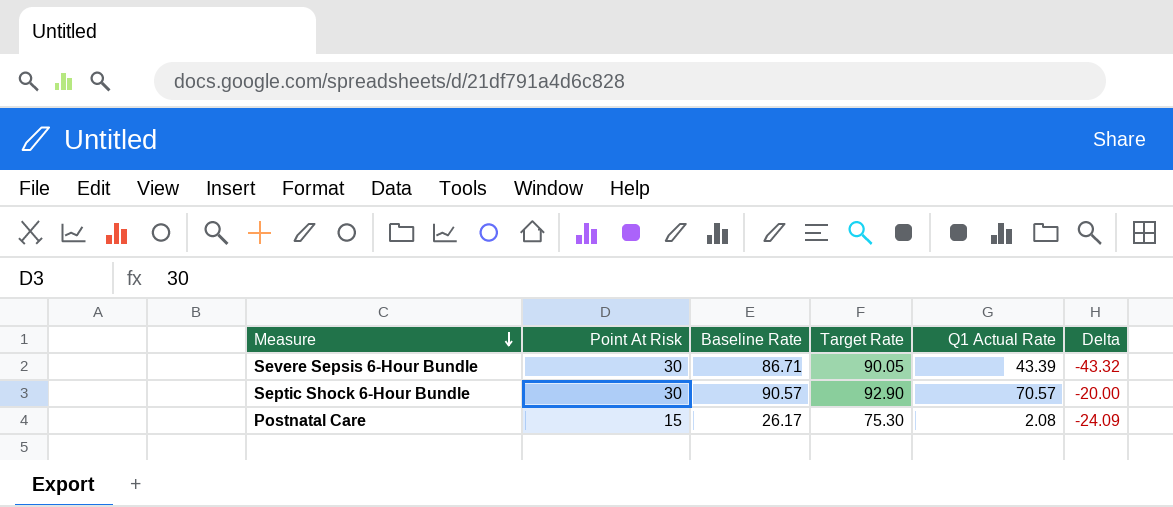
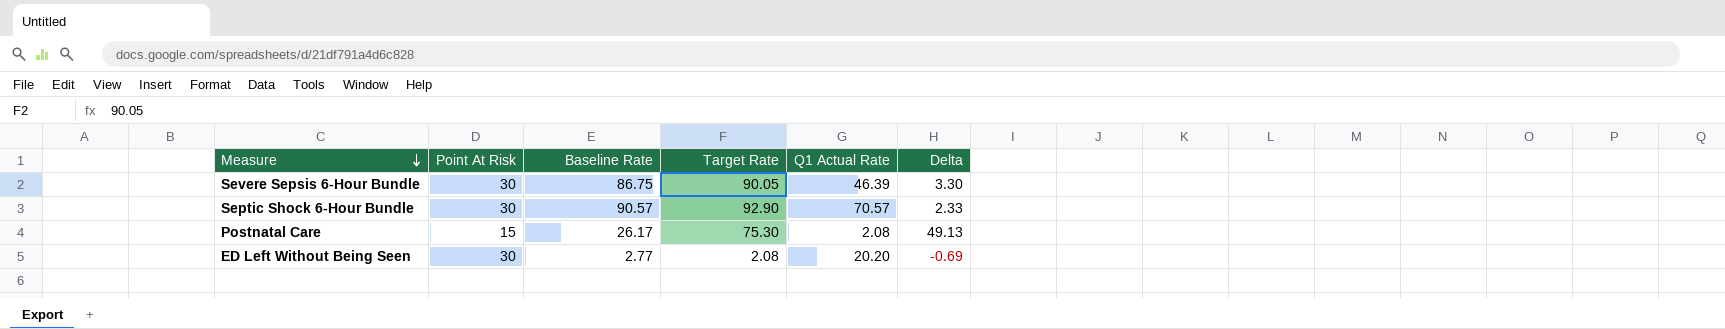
column Delta | formula: [Q1 Actual Rate] - [Baseline Rate] -> [Target Rate] - [Baseline Rate]
Severe Sepsis 6-Hour Bundle | Baseline Rate: 86.71 -> 86.75
Severe Sepsis 6-Hour Bundle | Q1 Actual Rate: 43.39 -> 46.39
row ED Left Without Being Seen: none -> 30 | 2.77 | 2.08 | 20.20 | -0.69

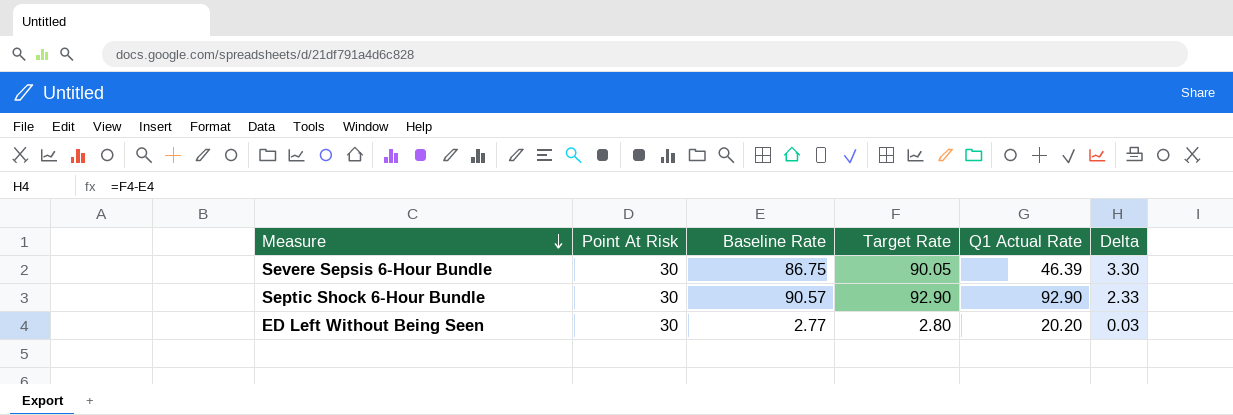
row Postnatal Care: 15 | 26.17 | 75.30 | 2.08 | 49.13 -> none
Septic Shock 6-Hour Bundle | Q1 Actual Rate: 70.57 -> 92.90
ED Left Without Being Seen | Target Rate: 2.08 -> 2.80
ED Left Without Being Seen | Delta: -0.69 -> 0.03

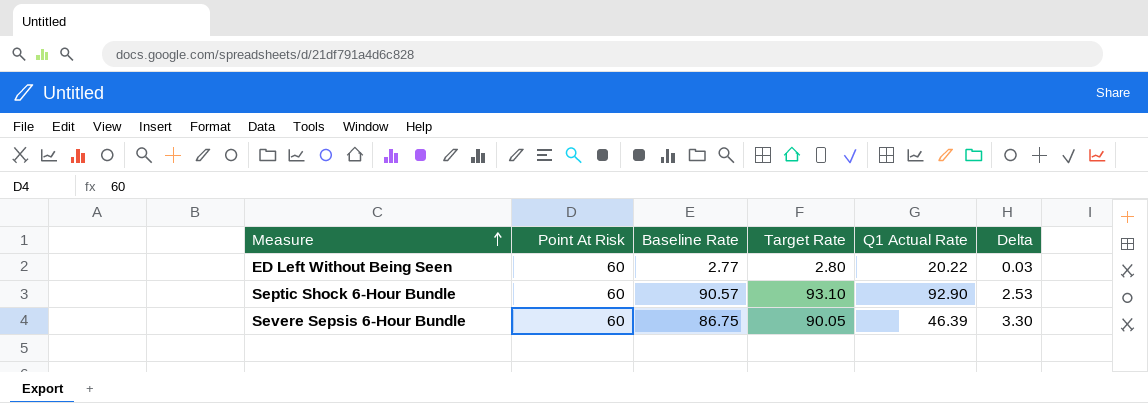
row order: Measure descending -> Measure ascending
ED Left Without Being Seen | Point At Risk: 30 -> 60
ED Left Without Being Seen | Q1 Actual Rate: 20.20 -> 20.22
Septic Shock 6-Hour Bundle | Point At Risk: 30 -> 60
Septic Shock 6-Hour Bundle | Target Rate: 92.90 -> 93.10
Septic Shock 6-Hour Bundle | Delta: 2.33 -> 2.53
Severe Sepsis 6-Hour Bundle | Point At Risk: 30 -> 60

